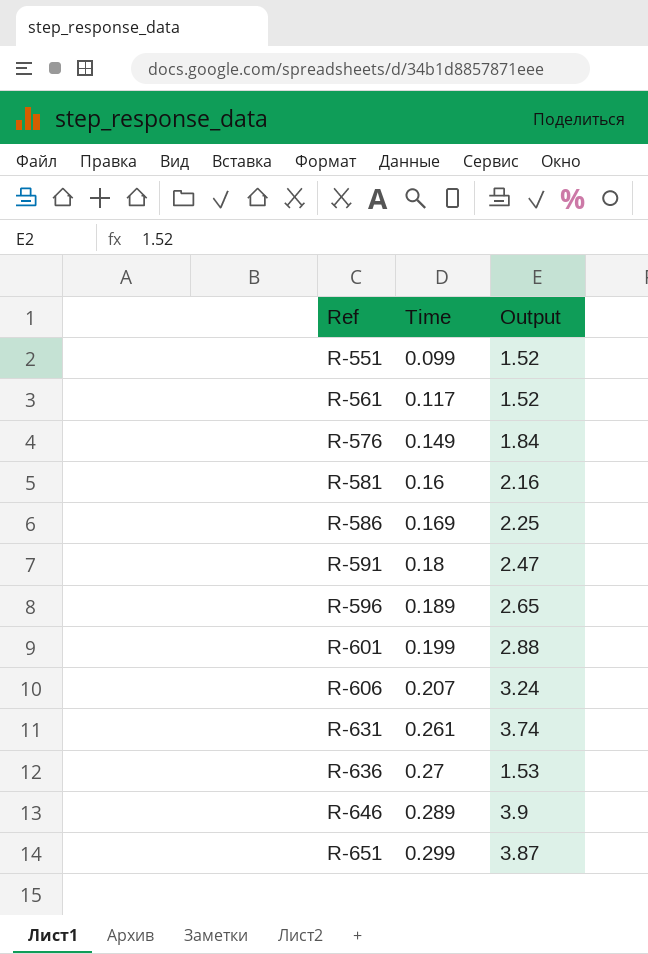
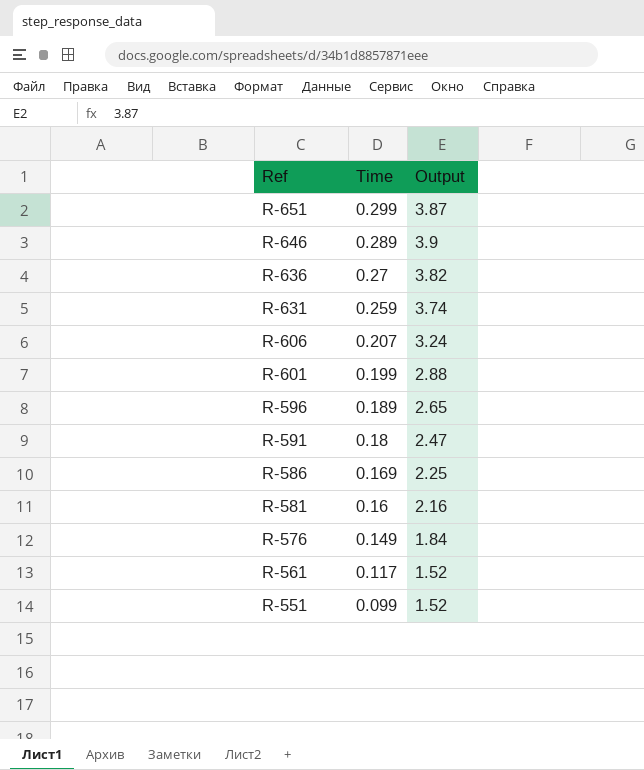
row order: Ref ascending -> Ref descending
R-636 | Output: 1.53 -> 3.82
R-631 | Time: 0.261 -> 0.259

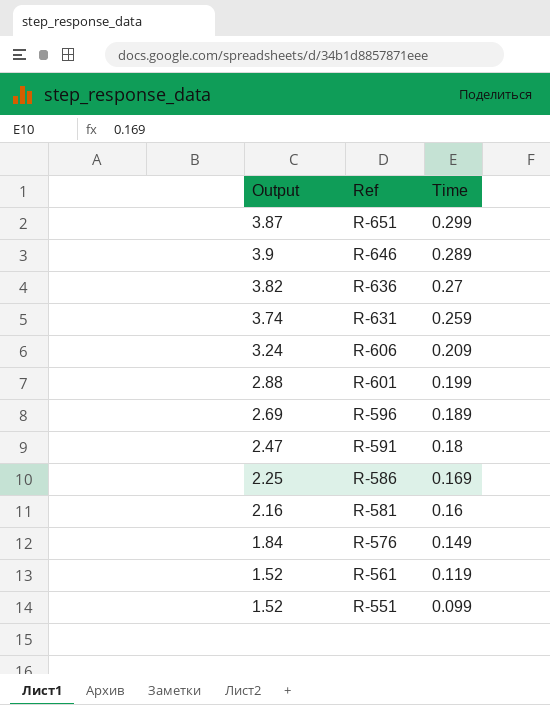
column Output | position: 3 -> 1
R-606 | Time: 0.207 -> 0.209
R-596 | Output: 2.65 -> 2.69
R-561 | Time: 0.117 -> 0.119

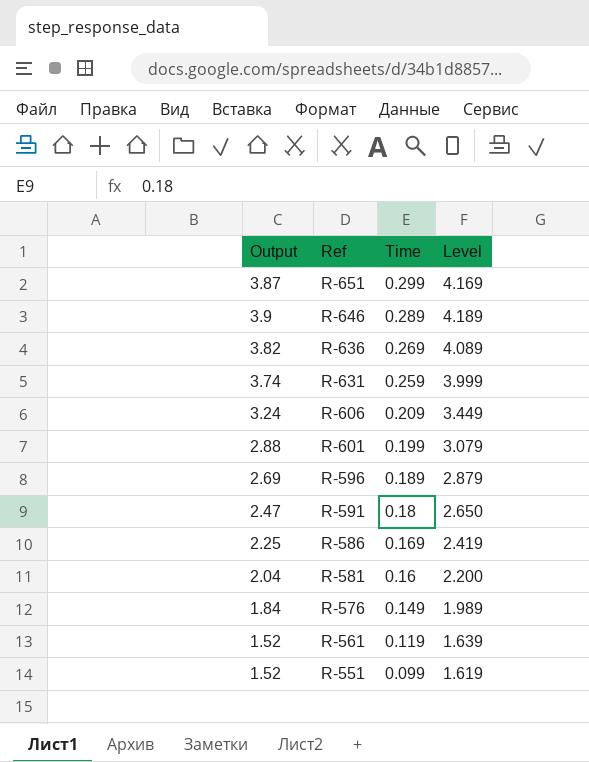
column Level | formula: none -> [Output] + [Time]
R-636 | Time: 0.27 -> 0.269
R-581 | Output: 2.16 -> 2.04

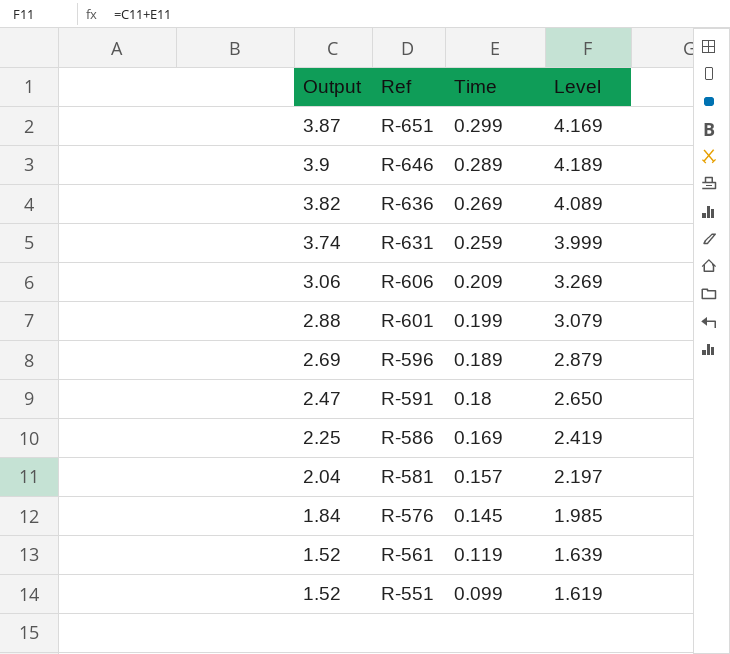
R-606 | Output: 3.24 -> 3.06
R-606 | Level: 3.449 -> 3.269
R-581 | Time: 0.16 -> 0.157
R-581 | Level: 2.200 -> 2.197
R-576 | Time: 0.149 -> 0.145
R-576 | Level: 1.989 -> 1.985

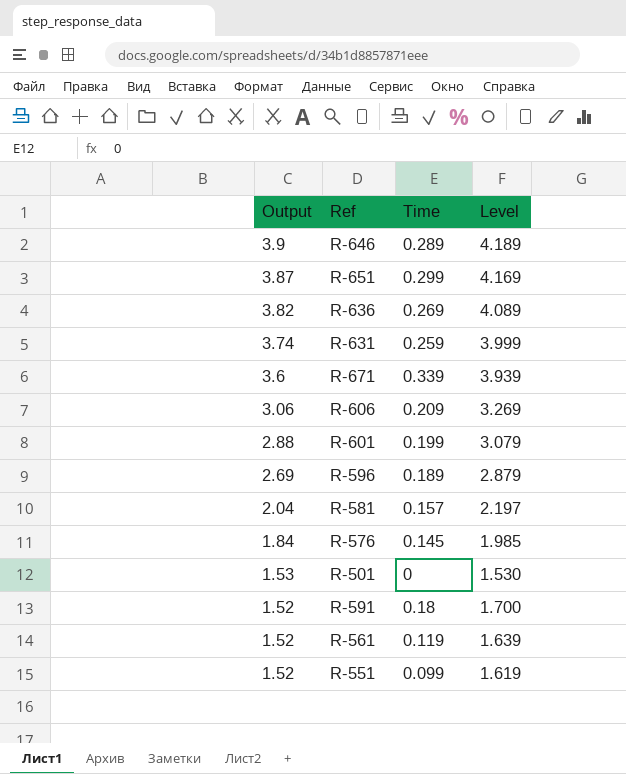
row order: Ref descending -> Output descending
row R-586: 2.25 | 0.169 | 2.419 -> none
row R-671: none -> 3.6 | 0.339 | 3.939
row R-501: none -> 1.53 | 0 | 1.530
R-591 | Output: 2.47 -> 1.52
R-591 | Level: 2.650 -> 1.700

